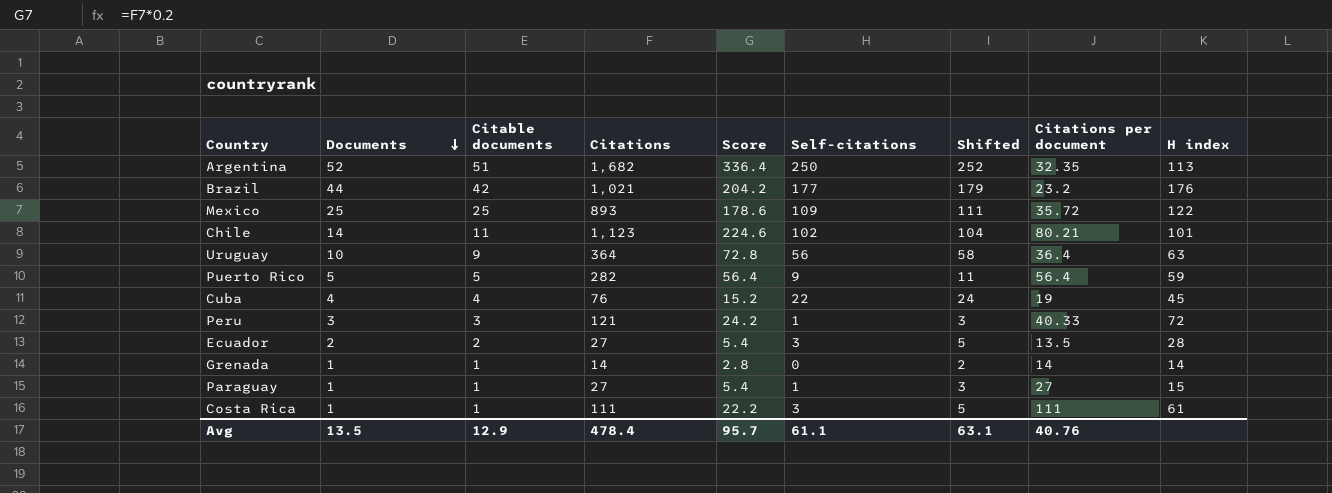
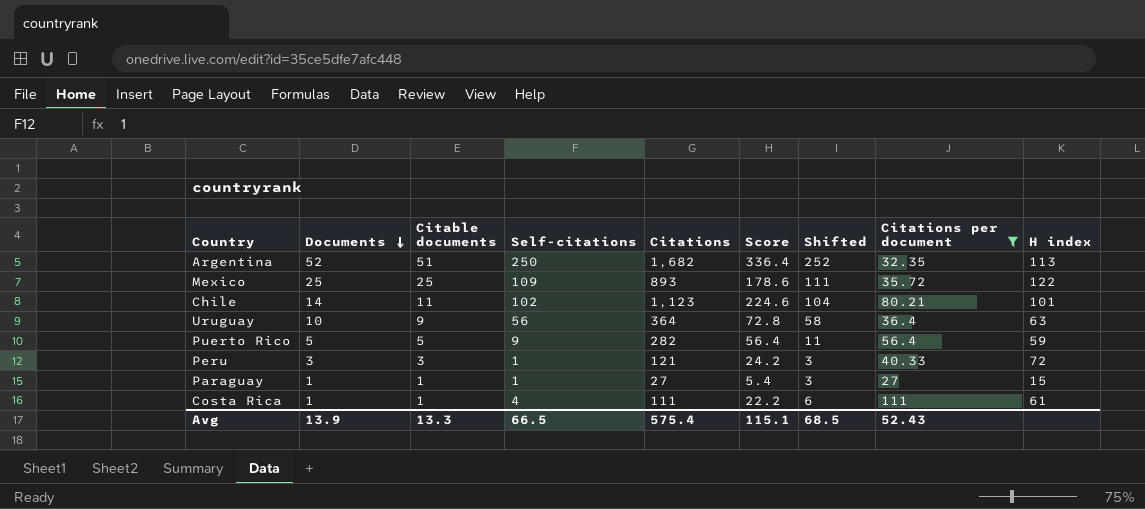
filter: none -> Citations per document >= 27
column Self-citations | position: 6 -> 4
Costa Rica | Self-citations: 3 -> 4
Costa Rica | Shifted: 5 -> 6
Avg | Documents: 13.5 -> 13.9
Avg | Citable documents: 12.9 -> 13.3
Avg | Self-citations: 61.1 -> 66.5
Avg | Citations: 478.4 -> 575.4
Avg | Score: 95.7 -> 115.1
Avg | Shifted: 63.1 -> 68.5
Avg | Citations per document: 40.76 -> 52.43

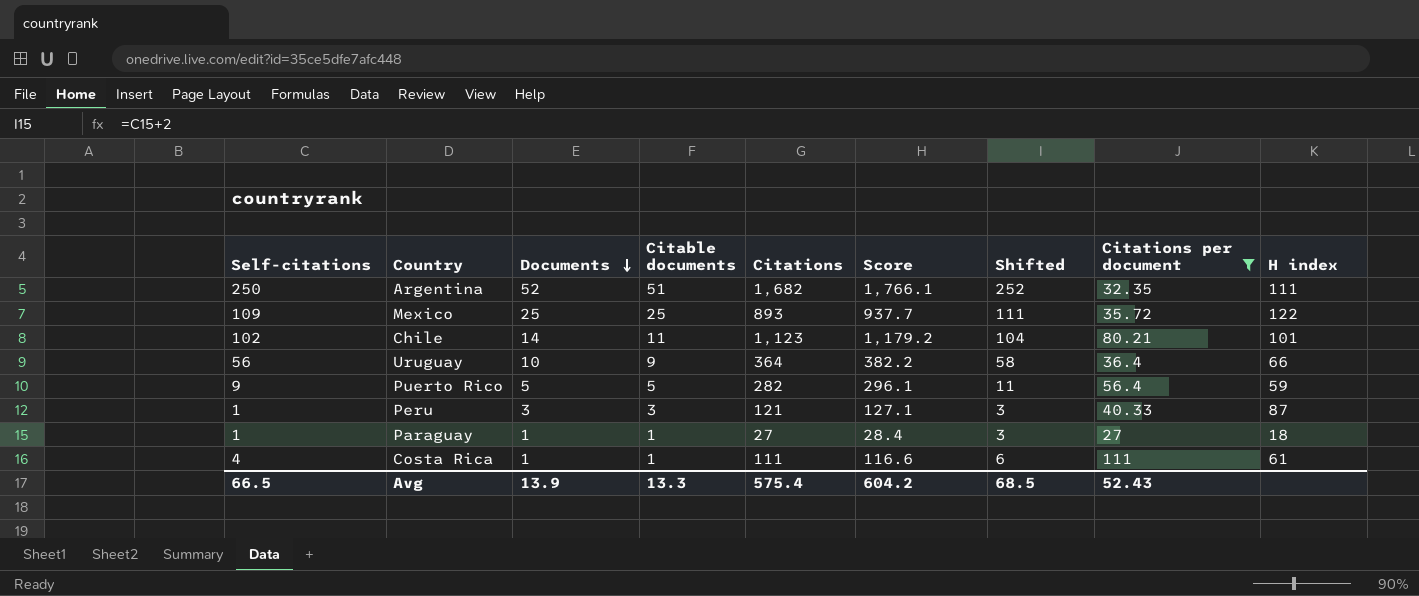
column Self-citations | position: 4 -> 1
column Score | formula: [Citations] * 0.2 -> [Citations] * 1.05
Argentina | H index: 113 -> 111
Uruguay | H index: 63 -> 66
Peru | H index: 72 -> 87
Paraguay | H index: 15 -> 18
Avg | Score: 115.1 -> 604.2

